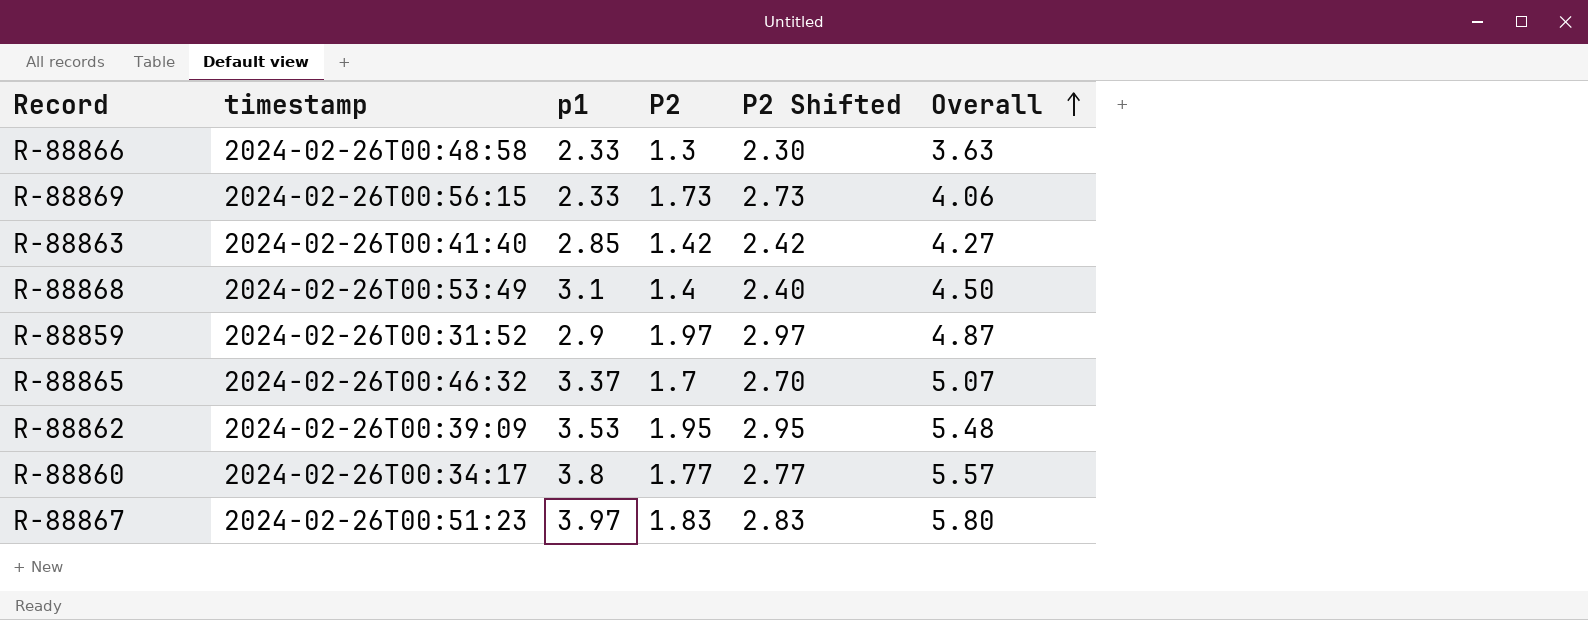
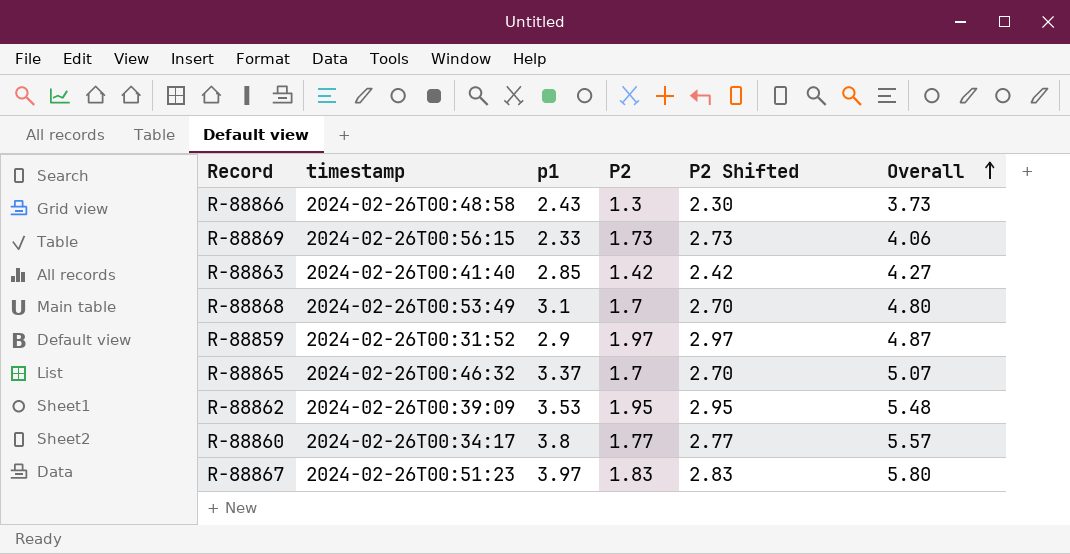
R-88866 | p1: 2.33 -> 2.43
R-88866 | Overall: 3.63 -> 3.73
R-88868 | P2: 1.4 -> 1.7
R-88868 | P2 Shifted: 2.40 -> 2.70
R-88868 | Overall: 4.50 -> 4.80

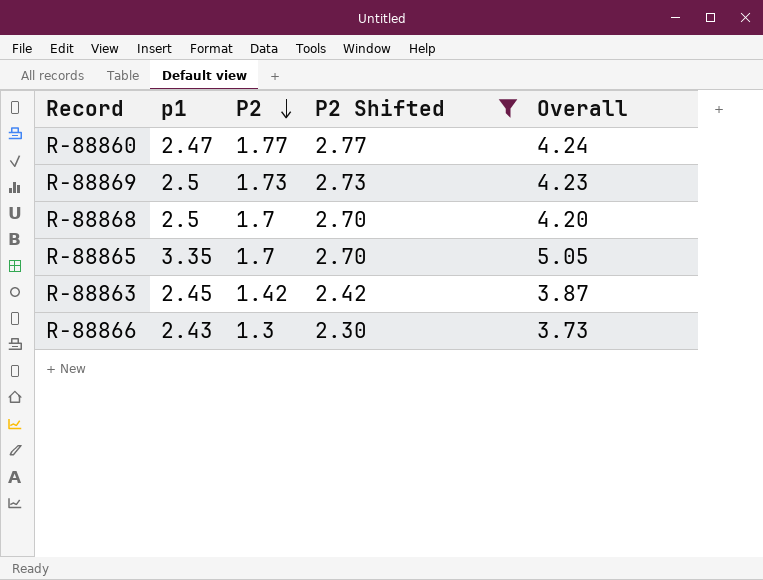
filter: none -> P2 Shifted <= 2.77
row order: Overall ascending -> P2 descending
column timestamp | position: 2 -> none
R-88860 | p1: 3.8 -> 2.47
R-88860 | Overall: 5.57 -> 4.24
R-88869 | p1: 2.33 -> 2.5
R-88869 | Overall: 4.06 -> 4.23
R-88868 | p1: 3.1 -> 2.5
R-88868 | Overall: 4.80 -> 4.20
R-88865 | p1: 3.37 -> 3.35
R-88865 | Overall: 5.07 -> 5.05
R-88863 | p1: 2.85 -> 2.45
R-88863 | Overall: 4.27 -> 3.87

